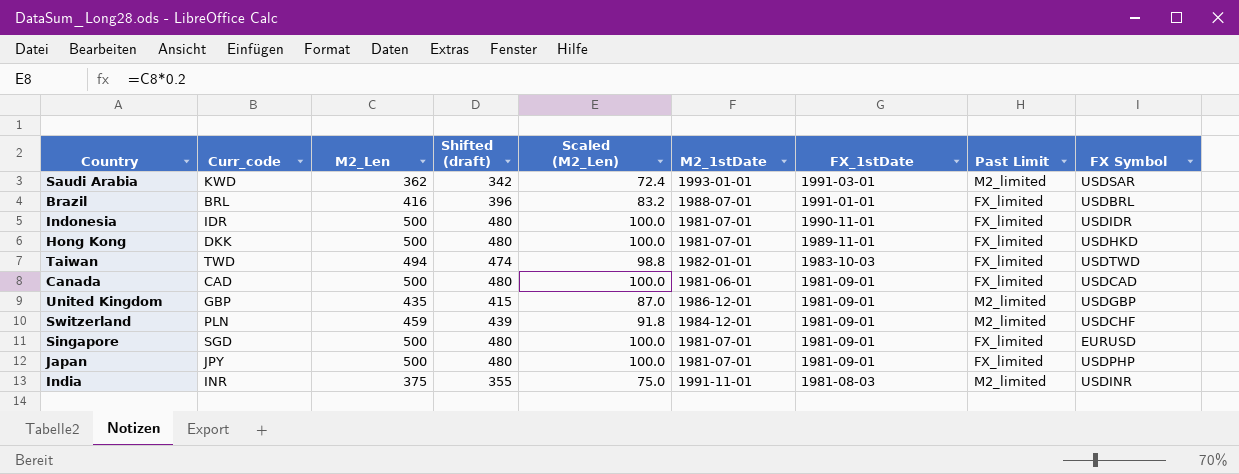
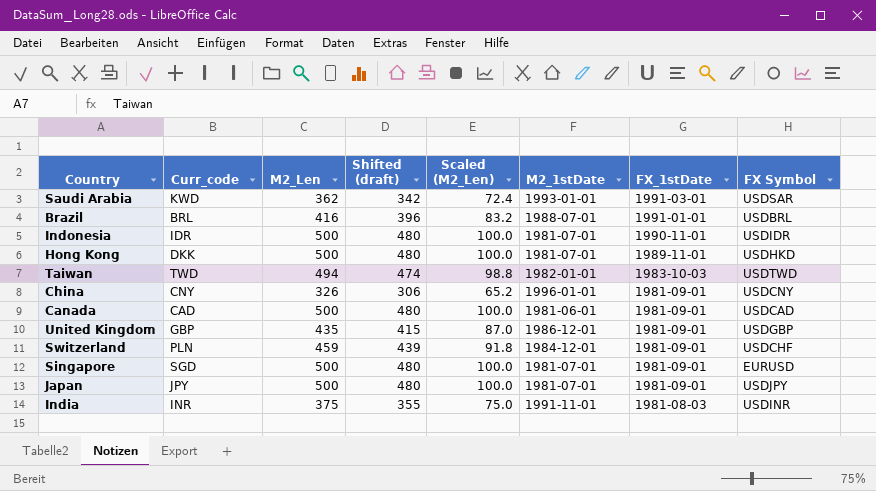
column Past Limit | position: 8 -> none
row China: none -> CNY | 326 | 306 | 65.2 | 1996-01-01 | 1981-09-01 | USDCNY
Japan | FX Symbol: USDPHP -> USDJPY

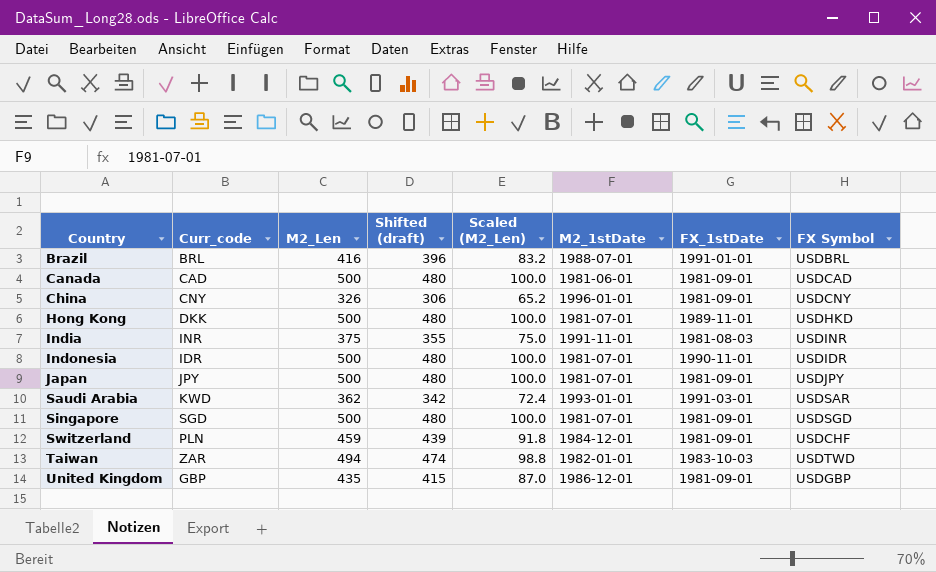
row order: FX_1stDate descending -> Country ascending
Singapore | FX Symbol: EURUSD -> USDSGD
Taiwan | Curr_code: TWD -> ZAR

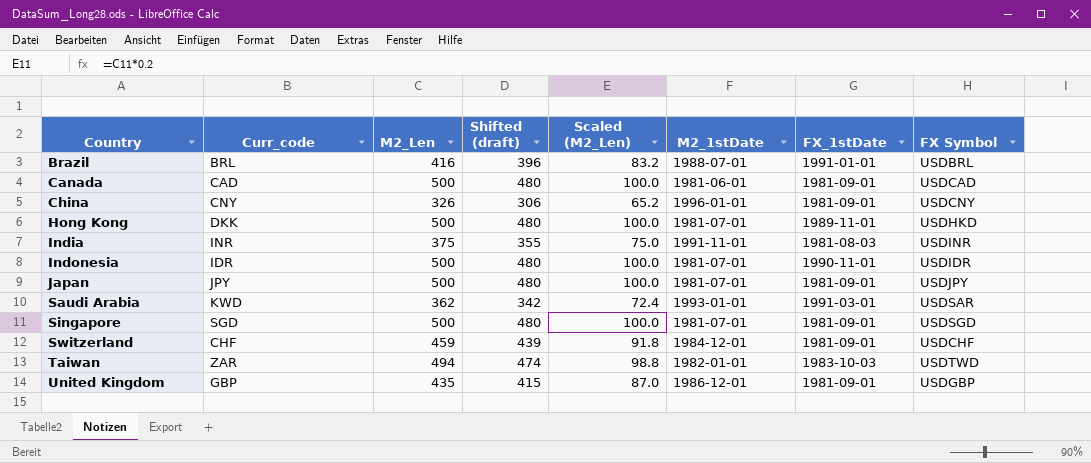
Switzerland | Curr_code: PLN -> CHF

